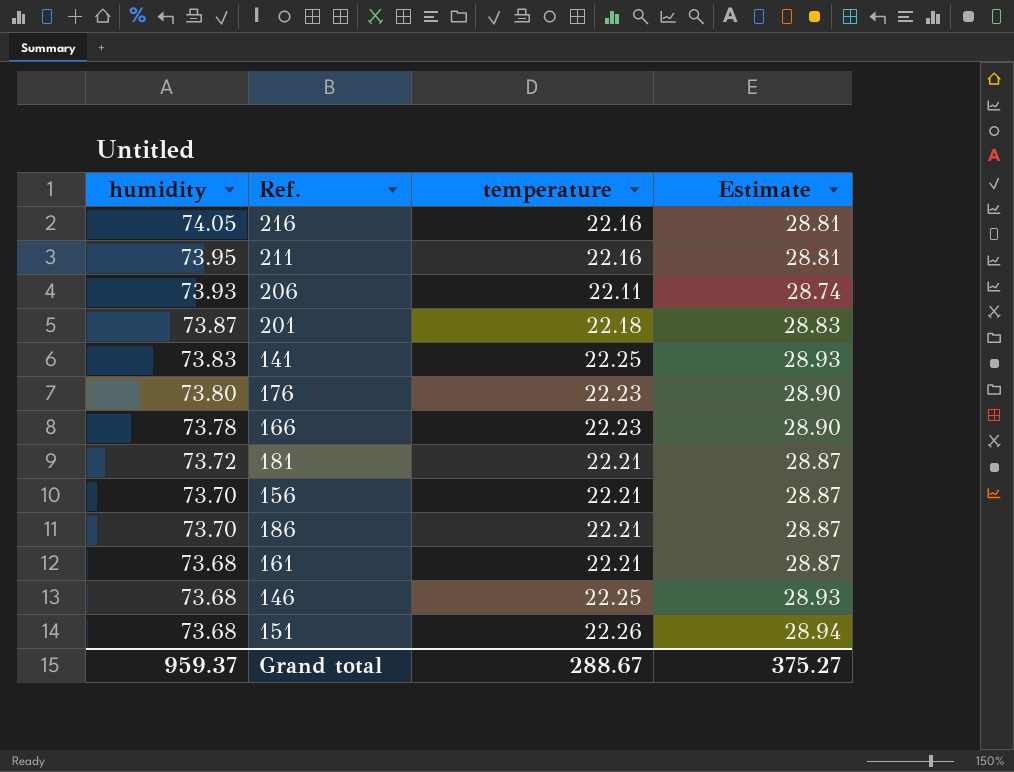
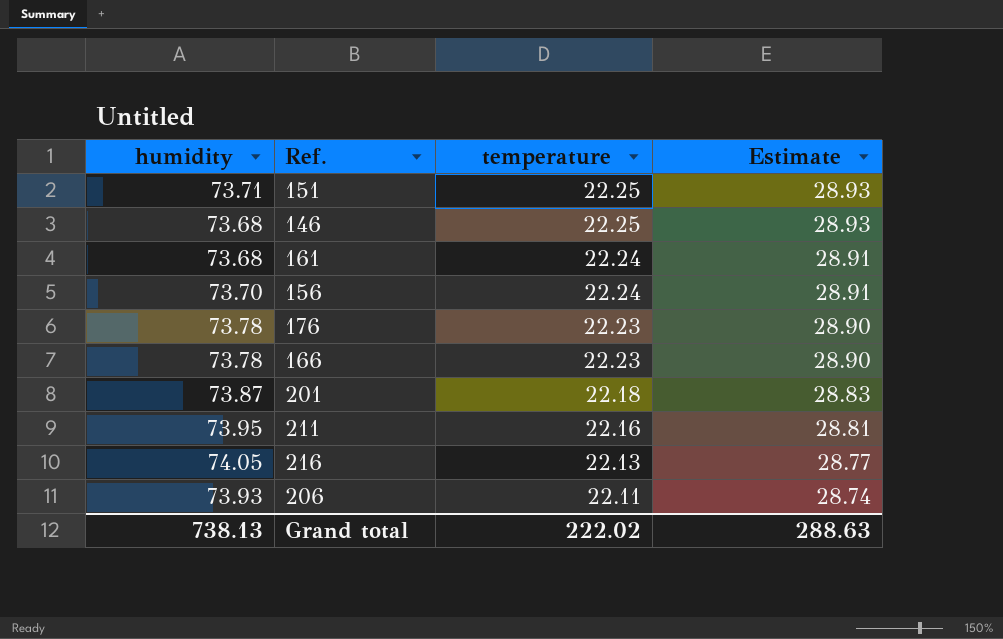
row order: humidity descending -> temperature descending
row 141: 73.83 | 22.25 | 28.93 -> none
row 181: 73.72 | 22.21 | 28.87 -> none
row 186: 73.70 | 22.21 | 28.87 -> none
151 | humidity: 73.68 -> 73.71
151 | temperature: 22.26 -> 22.25
151 | Estimate: 28.94 -> 28.93
161 | temperature: 22.21 -> 22.24
161 | Estimate: 28.87 -> 28.91
156 | temperature: 22.21 -> 22.24
156 | Estimate: 28.87 -> 28.91
176 | humidity: 73.80 -> 73.78
216 | temperature: 22.16 -> 22.13
216 | Estimate: 28.81 -> 28.77
Grand total | humidity: 959.37 -> 738.13
Grand total | temperature: 288.67 -> 222.02
Grand total | Estimate: 375.27 -> 288.63

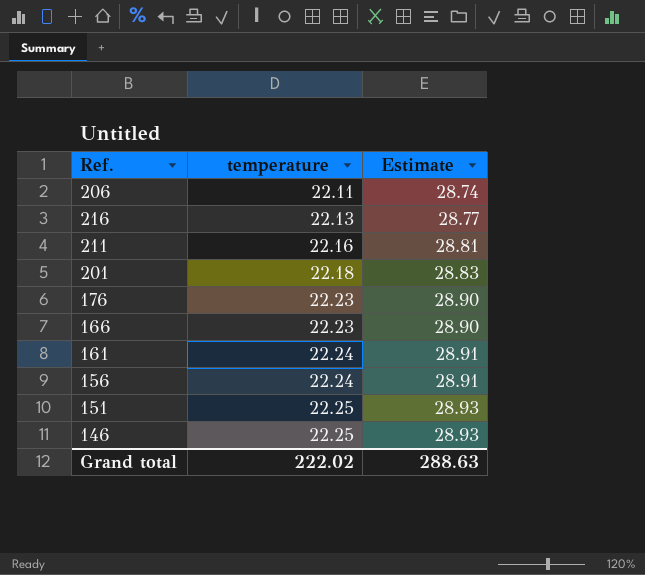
row order: temperature descending -> temperature ascending
column humidity | position: 1 -> none

